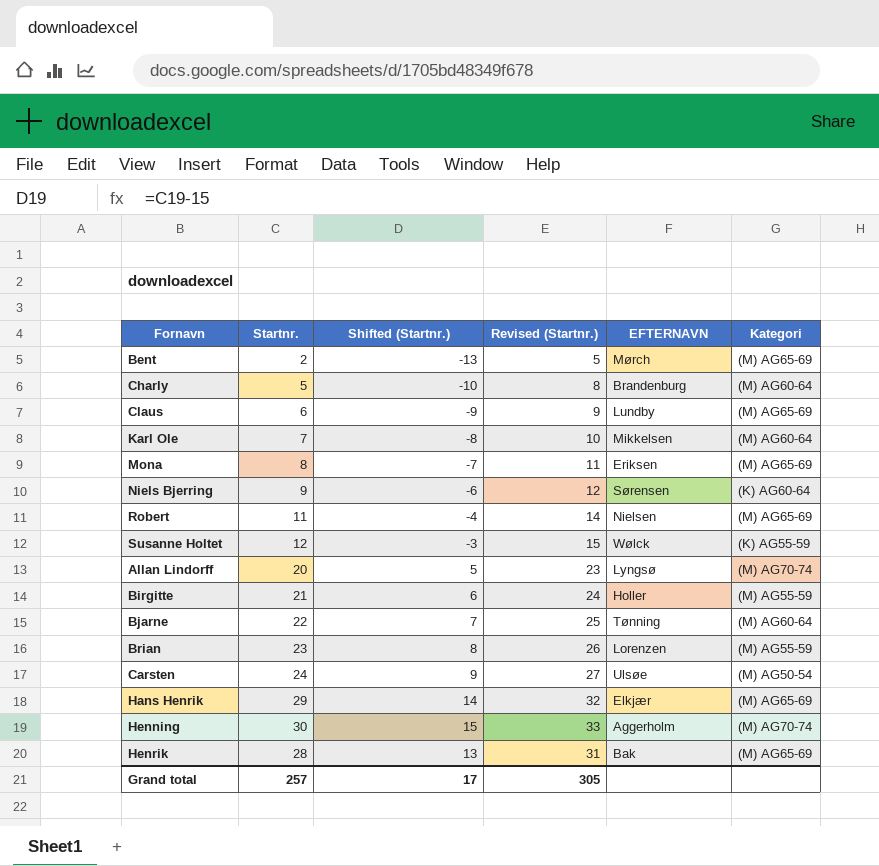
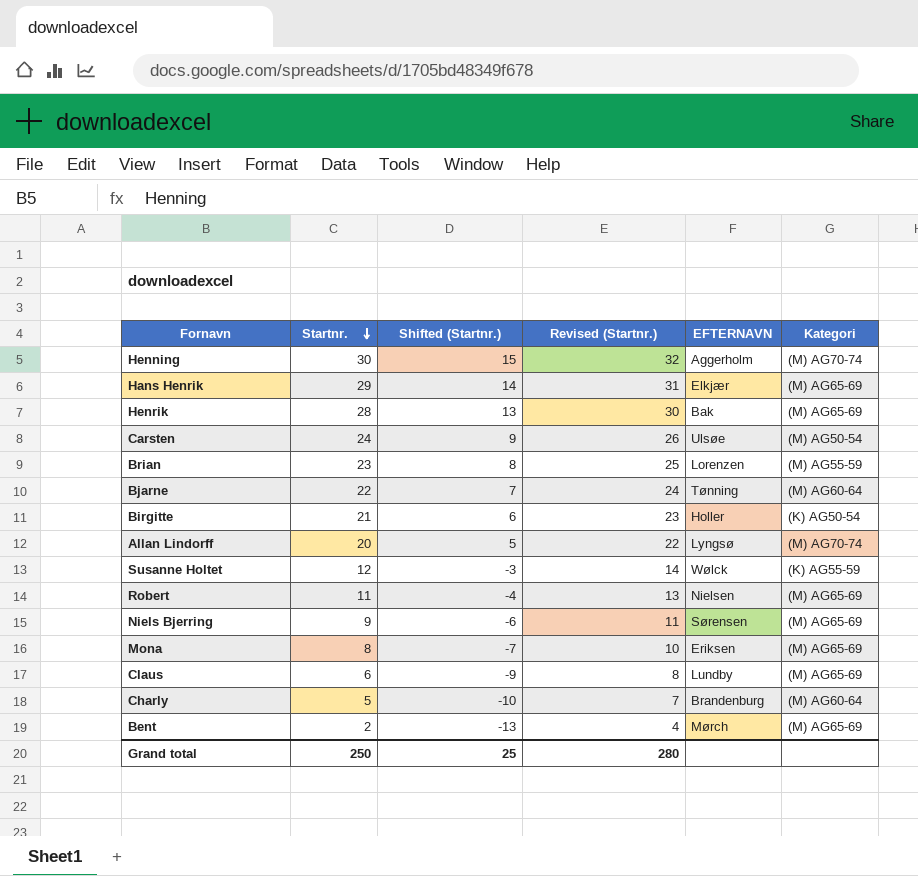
row order: none -> Startnr. descending
column Revised (Startnr.) | formula: [Startnr.] + 3 -> [Startnr.] + 2
row Karl Ole: 7 | -8 | 10 | Mikkelsen | (M) AG60-64 -> none
Birgitte | Kategori: (M) AG55-59 -> (K) AG50-54
Niels Bjerring | Kategori: (K) AG60-64 -> (M) AG65-69
Grand total | Startnr.: 257 -> 250
Grand total | Shifted (Startnr.): 17 -> 25
Grand total | Revised (Startnr.): 305 -> 280

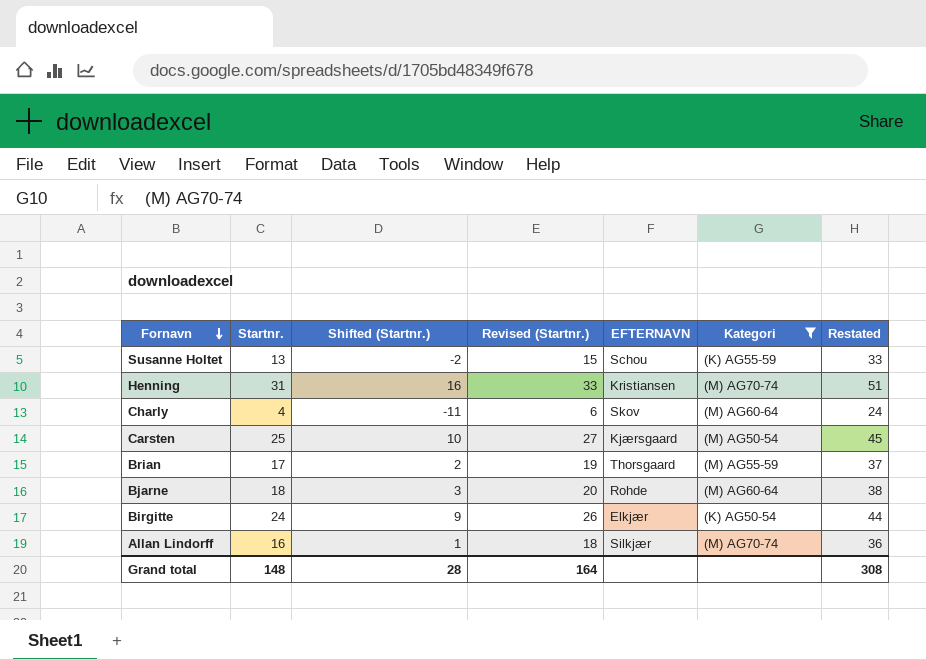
filter: none -> Kategori != (M) AG65-69
row order: Startnr. descending -> Fornavn descending
column Restated | formula: none -> [Startnr.] + 20
Susanne Holtet | Startnr.: 12 -> 13
Susanne Holtet | Shifted (Startnr.): -3 -> -2
Susanne Holtet | Revised (Startnr.): 14 -> 15
Susanne Holtet | EFTERNAVN: Wølck -> Schou
Henning | Startnr.: 30 -> 31
Henning | Shifted (Startnr.): 15 -> 16
Henning | Revised (Startnr.): 32 -> 33
Henning | EFTERNAVN: Aggerholm -> Kristiansen
Charly | Startnr.: 5 -> 4
Charly | Shifted (Startnr.): -10 -> -11
Charly | Revised (Startnr.): 7 -> 6
Charly | EFTERNAVN: Brandenburg -> Skov
Carsten | Startnr.: 24 -> 25
Carsten | Shifted (Startnr.): 9 -> 10
Carsten | Revised (Startnr.): 26 -> 27
Carsten | EFTERNAVN: Ulsøe -> Kjærsgaard
Brian | Startnr.: 23 -> 17
Brian | Shifted (Startnr.): 8 -> 2
Brian | Revised (Startnr.): 25 -> 19
Brian | EFTERNAVN: Lorenzen -> Thorsgaard
Bjarne | Startnr.: 22 -> 18
Bjarne | Shifted (Startnr.): 7 -> 3
Bjarne | Revised (Startnr.): 24 -> 20
Bjarne | EFTERNAVN: Tønning -> Rohde
Birgitte | Startnr.: 21 -> 24
Birgitte | Shifted (Startnr.): 6 -> 9
Birgitte | Revised (Startnr.): 23 -> 26
Birgitte | EFTERNAVN: Holler -> Elkjær
Allan Lindorff | Startnr.: 20 -> 16
Allan Lindorff | Shifted (Startnr.): 5 -> 1
Allan Lindorff | Revised (Startnr.): 22 -> 18
Allan Lindorff | EFTERNAVN: Lyngsø -> Silkjær
Grand total | Startnr.: 250 -> 148
Grand total | Shifted (Startnr.): 25 -> 28
Grand total | Revised (Startnr.): 280 -> 164

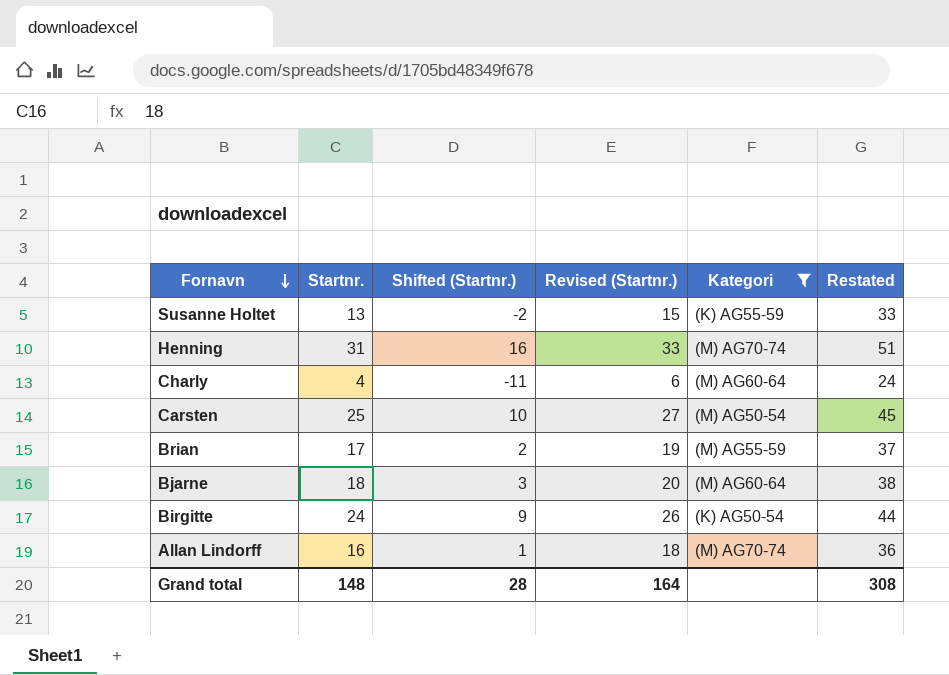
column EFTERNAVN | position: 5 -> none

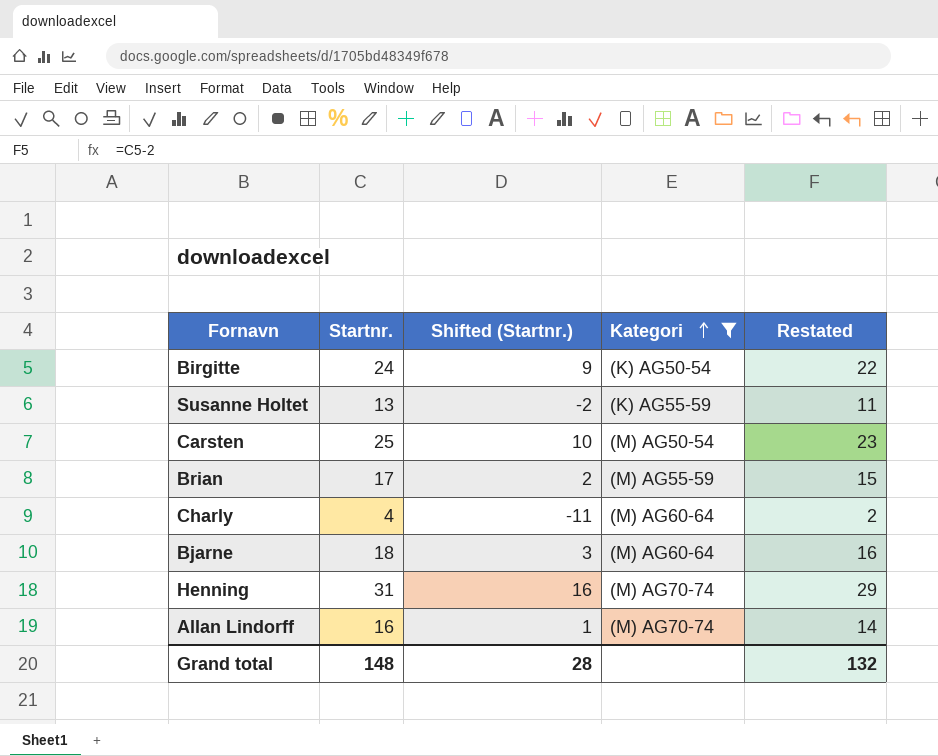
row order: Fornavn descending -> Kategori ascending
column Revised (Startnr.) | formula: [Startnr.] + 2 -> none
column Restated | formula: [Startnr.] + 20 -> [Startnr.] - 2
Grand total | Restated: 308 -> 132

